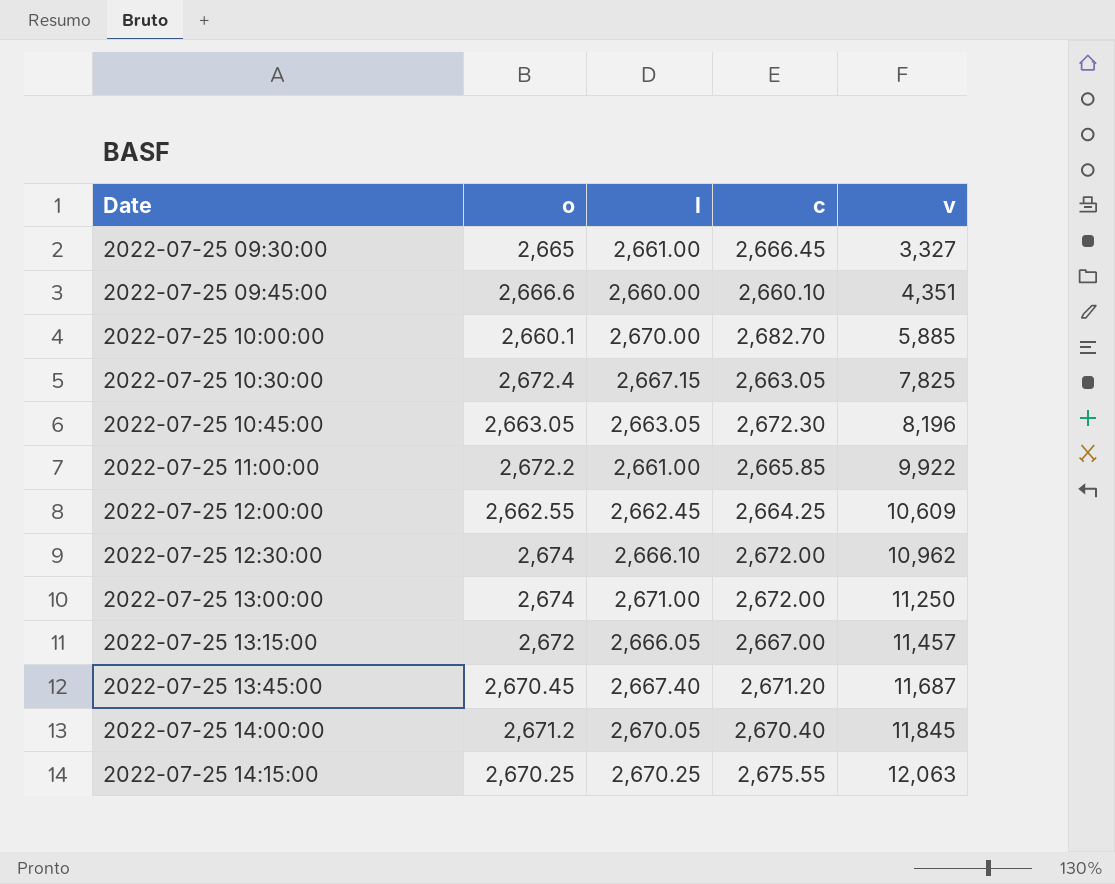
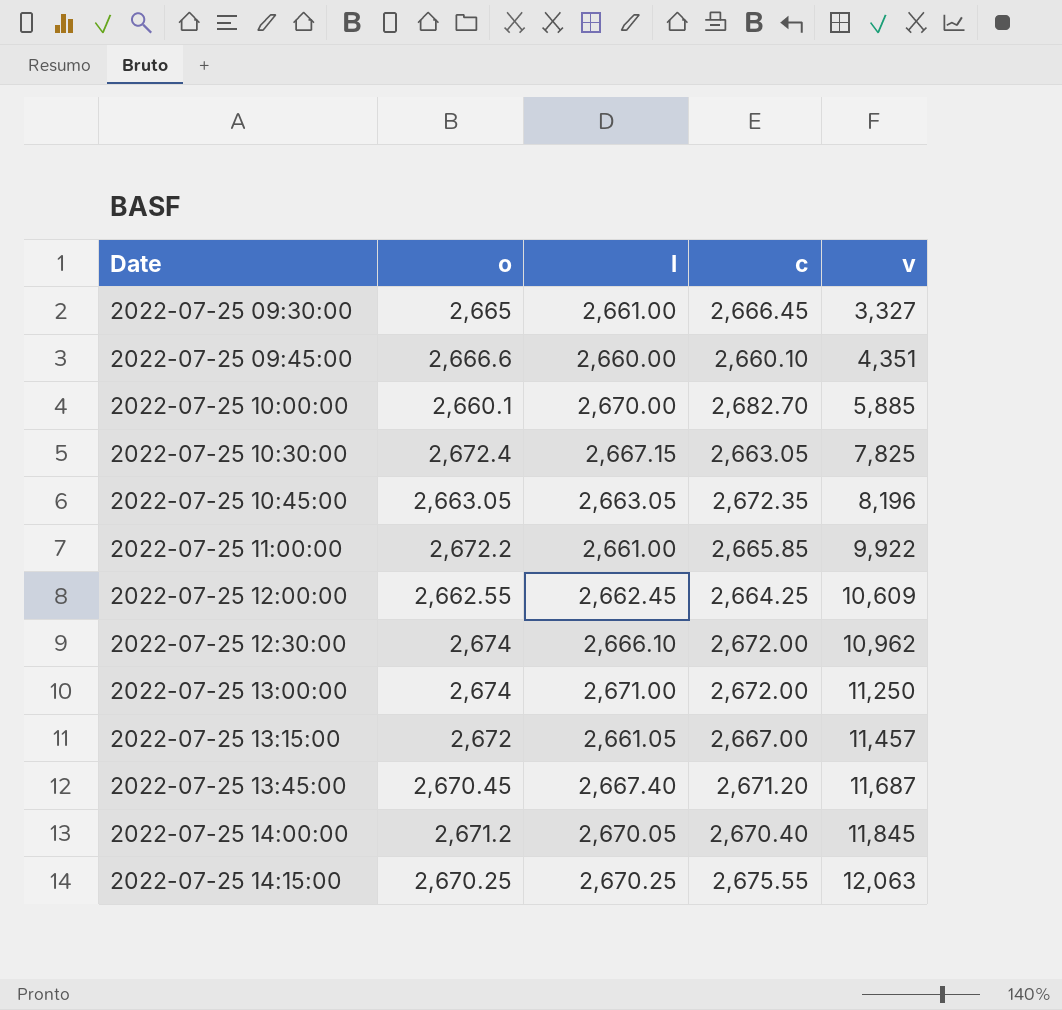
2022-07-25 10:45:00 | c: 2,672.30 -> 2,672.35
2022-07-25 13:15:00 | l: 2,666.05 -> 2,661.05

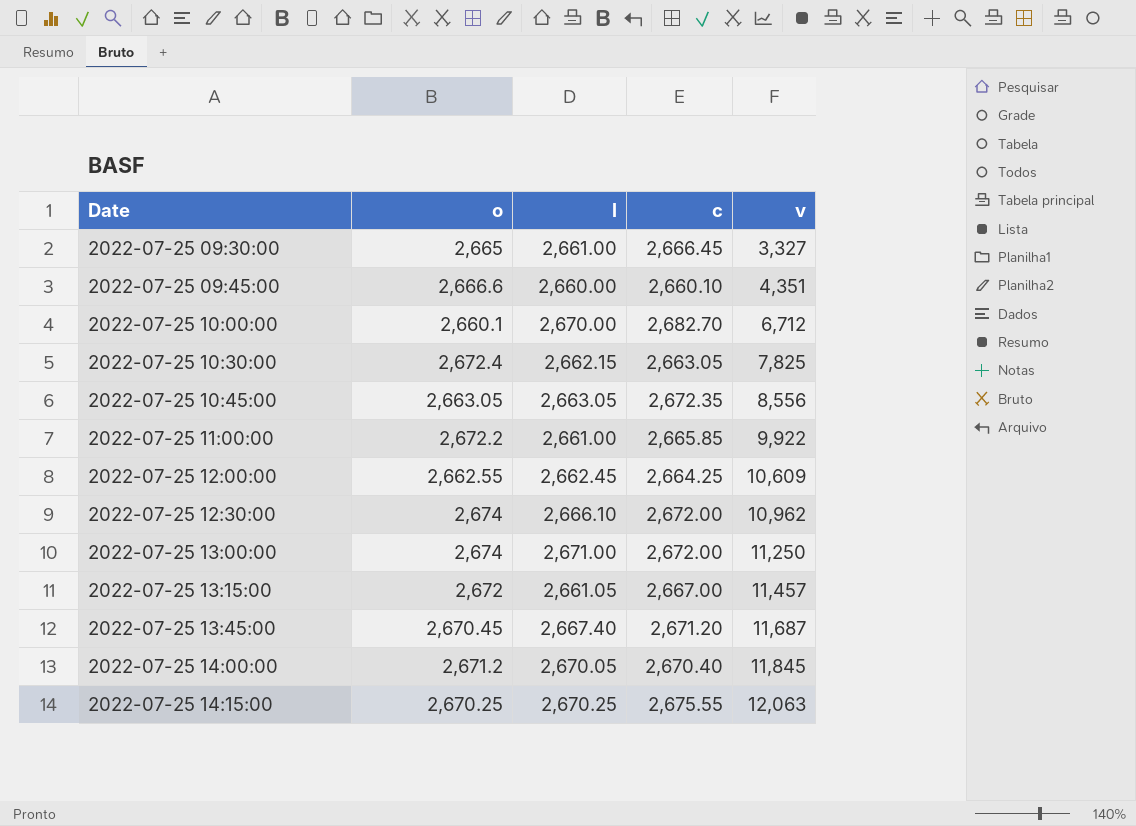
2022-07-25 10:00:00 | v: 5,885 -> 6,712
2022-07-25 10:30:00 | l: 2,667.15 -> 2,662.15
2022-07-25 10:45:00 | v: 8,196 -> 8,556

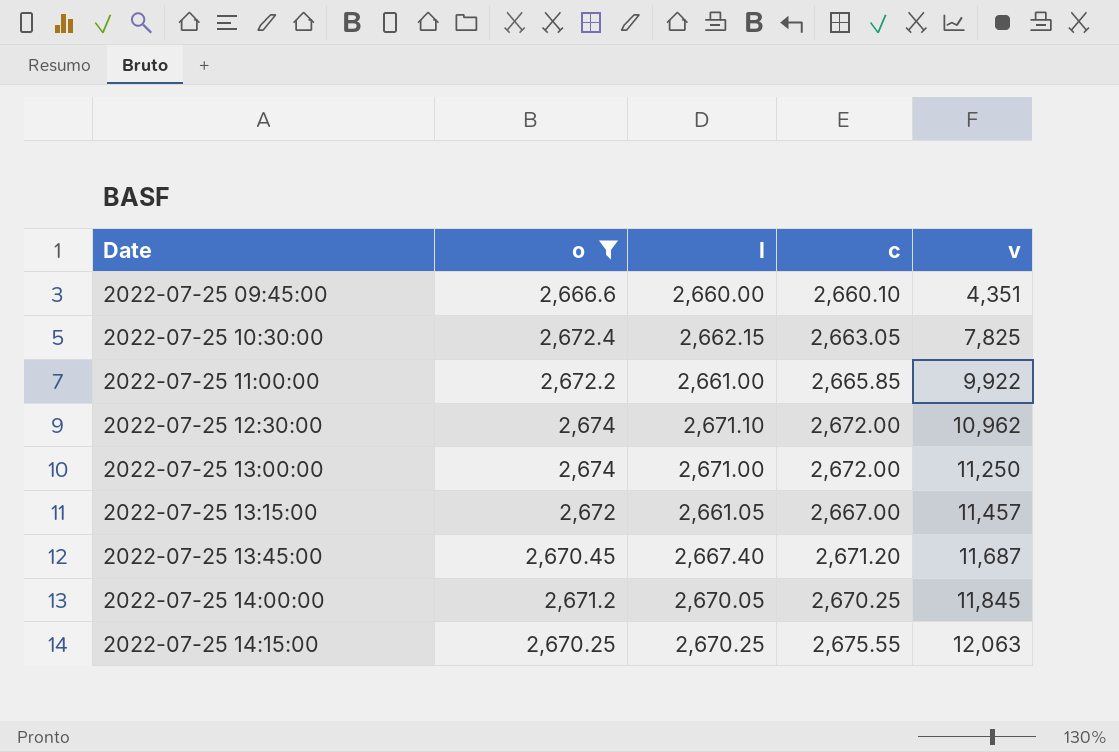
filter: none -> o >= 2,666.6
2022-07-25 12:30:00 | l: 2,666.10 -> 2,671.10
2022-07-25 14:00:00 | c: 2,670.40 -> 2,670.25

